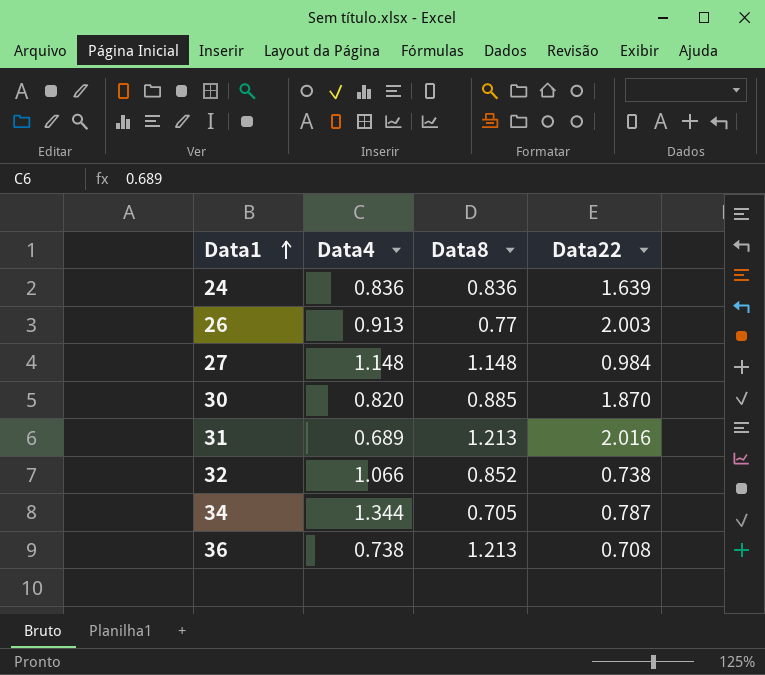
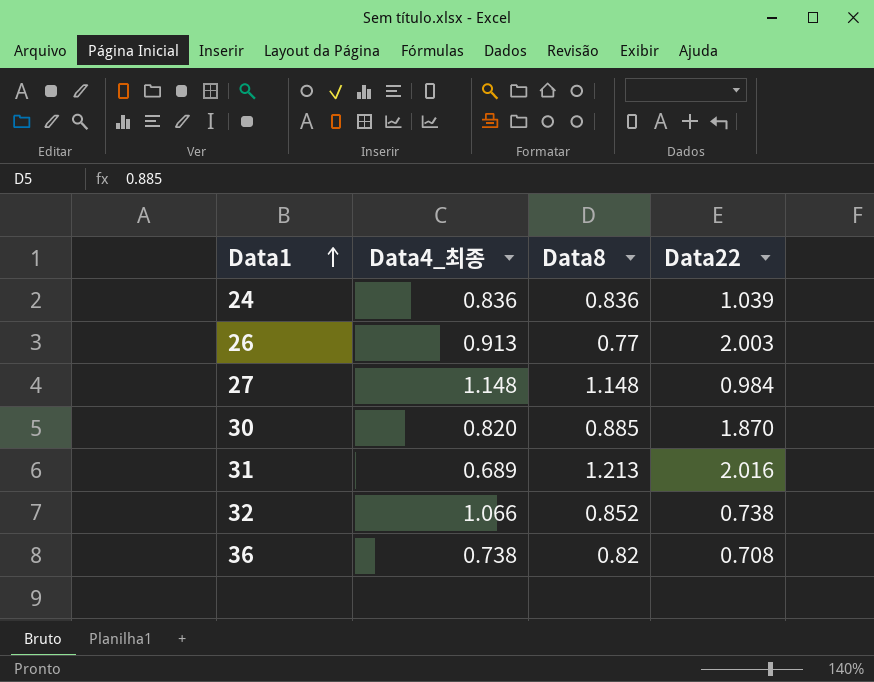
column name: Data4 -> Data4_최종
row 34: 1.344 | 0.705 | 0.787 -> none
24 | Data22: 1.639 -> 1.039
36 | Data8: 1.213 -> 0.82

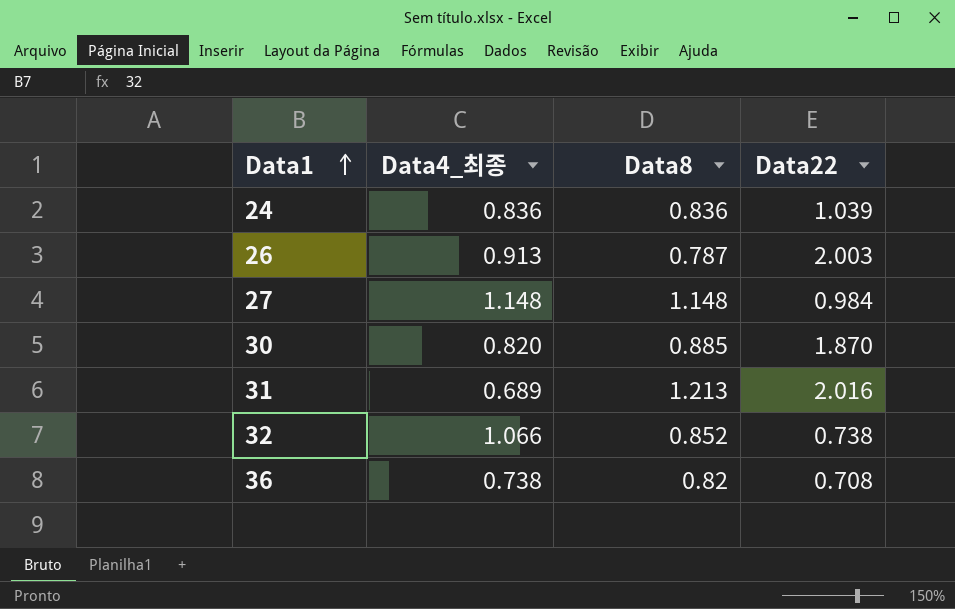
26 | Data8: 0.77 -> 0.787

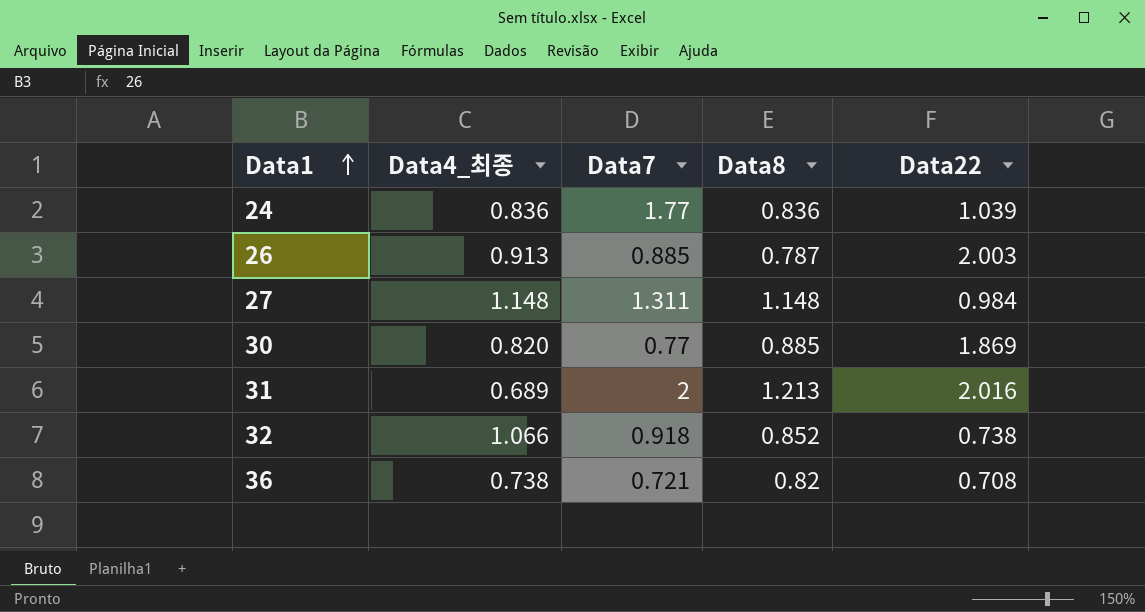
column Data7 | position: none -> 3
30 | Data22: 1.870 -> 1.869

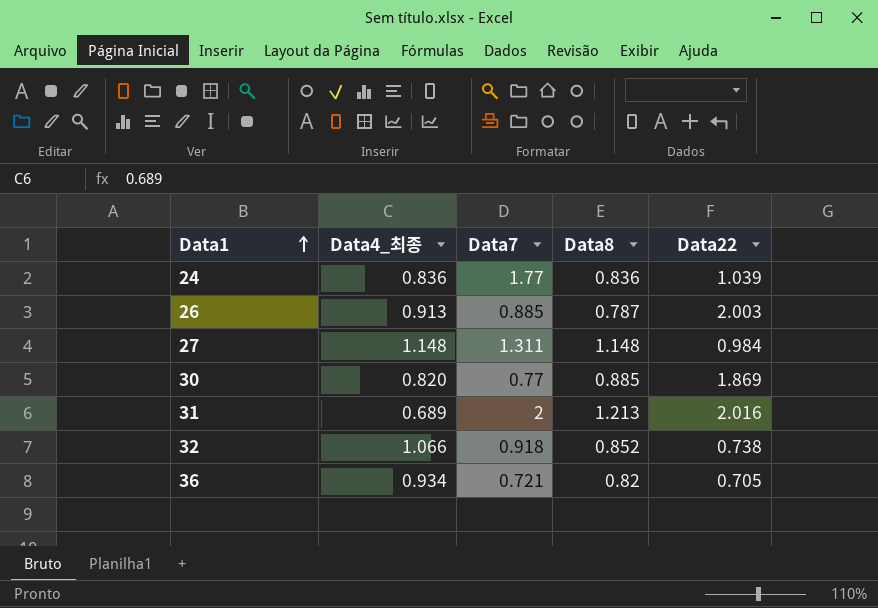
36 | Data4_최종: 0.738 -> 0.934
36 | Data22: 0.708 -> 0.705

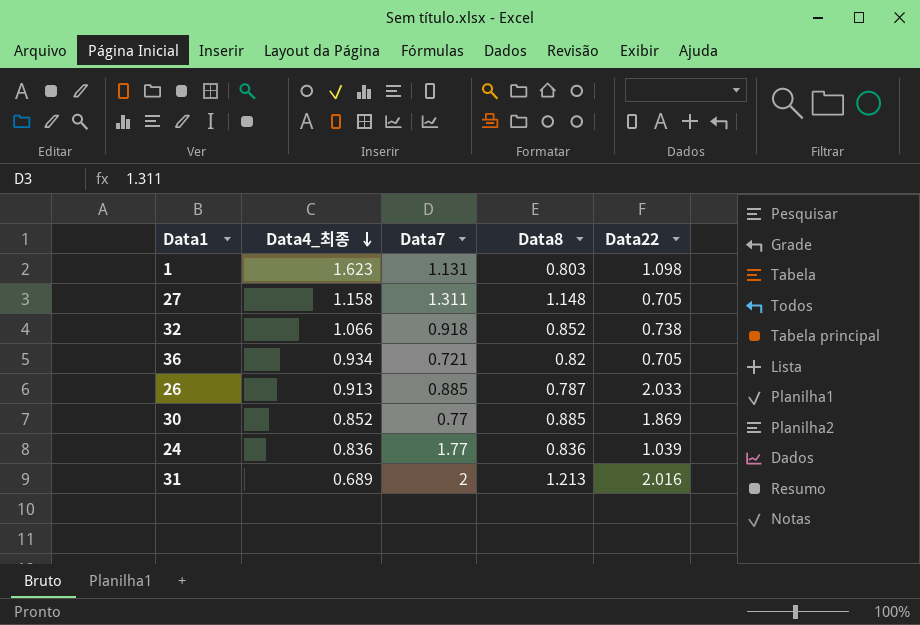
row order: Data1 ascending -> Data4_최종 descending
row 1: none -> 1.623 | 1.131 | 0.803 | 1.098
27 | Data4_최종: 1.148 -> 1.158
27 | Data22: 0.984 -> 0.705
26 | Data22: 2.003 -> 2.033
30 | Data4_최종: 0.820 -> 0.852

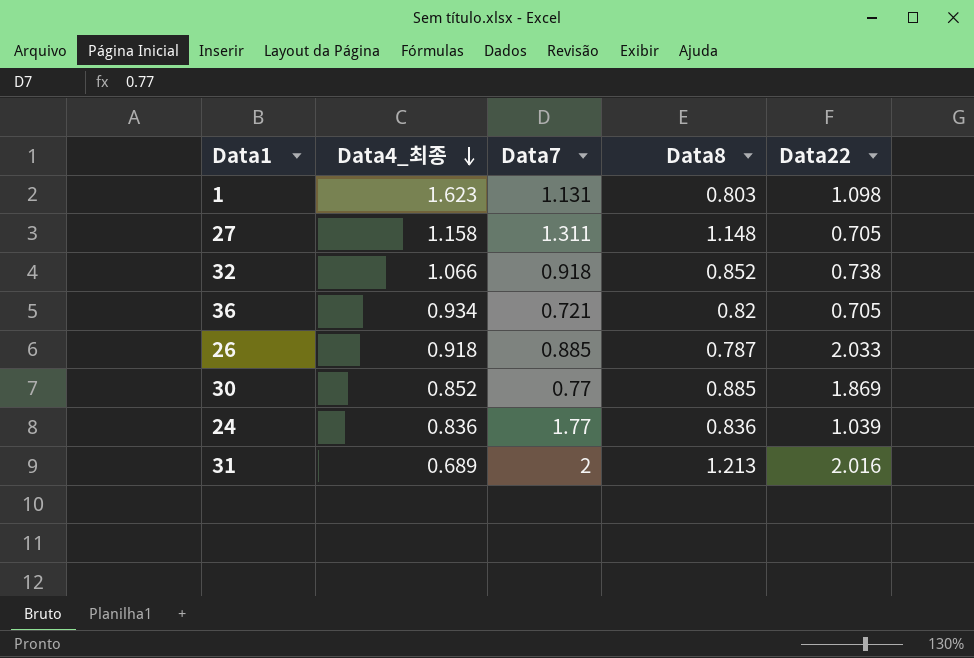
26 | Data4_최종: 0.913 -> 0.918

